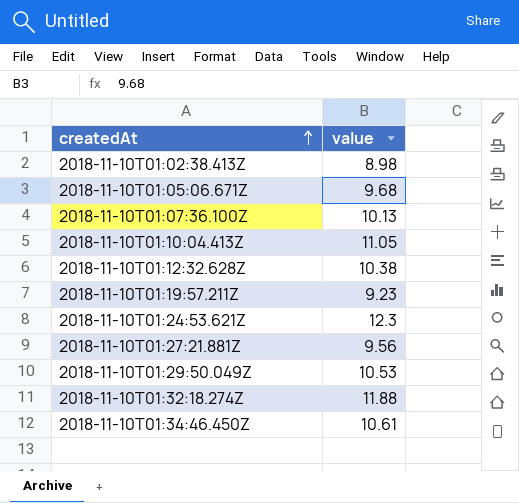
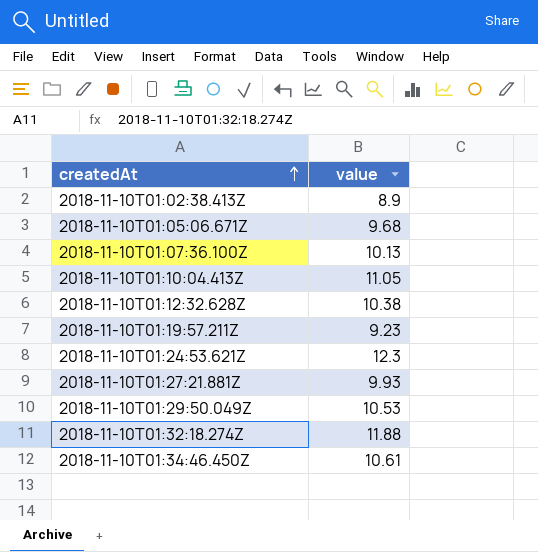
2018-11-10T01:02:38.413Z | value: 8.98 -> 8.9
2018-11-10T01:27:21.881Z | value: 9.56 -> 9.93

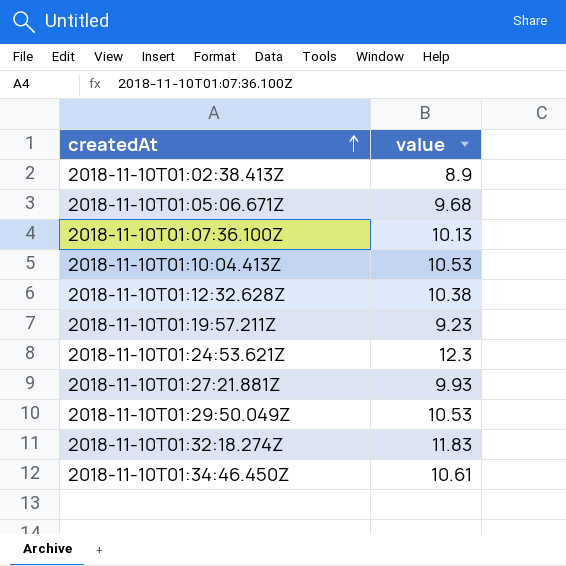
2018-11-10T01:10:04.413Z | value: 11.05 -> 10.53
2018-11-10T01:32:18.274Z | value: 11.88 -> 11.83

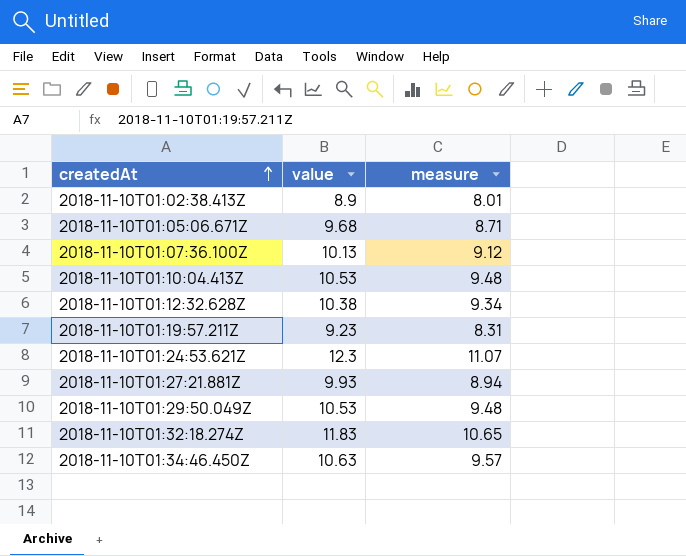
column measure | formula: none -> [value] * 0.9
2018-11-10T01:34:46.450Z | value: 10.61 -> 10.63

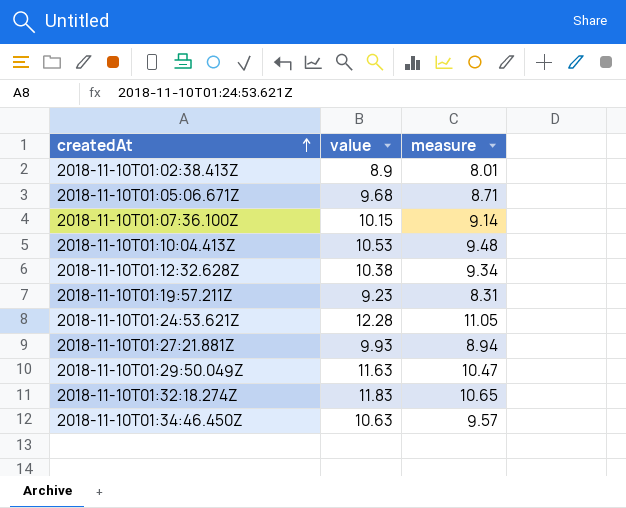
2018-11-10T01:07:36.100Z | value: 10.13 -> 10.15
2018-11-10T01:07:36.100Z | measure: 9.12 -> 9.14
2018-11-10T01:24:53.621Z | value: 12.3 -> 12.28
2018-11-10T01:24:53.621Z | measure: 11.07 -> 11.05
2018-11-10T01:29:50.049Z | value: 10.53 -> 11.63
2018-11-10T01:29:50.049Z | measure: 9.48 -> 10.47

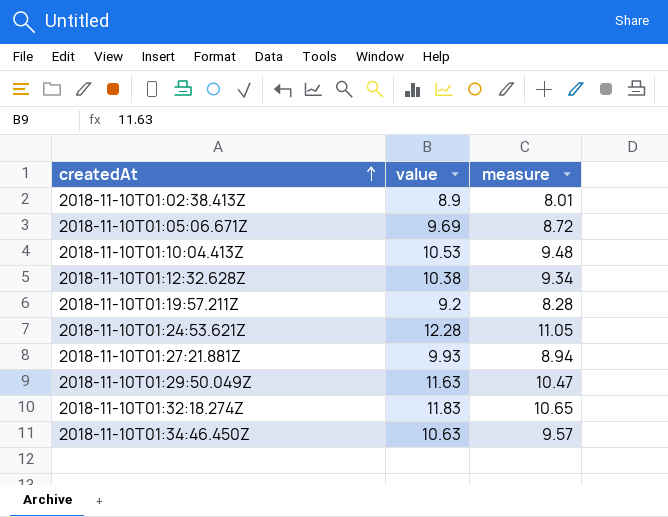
row 2018-11-10T01:07:36.100Z: 10.15 | 9.14 -> none
2018-11-10T01:05:06.671Z | value: 9.68 -> 9.69
2018-11-10T01:05:06.671Z | measure: 8.71 -> 8.72
2018-11-10T01:19:57.211Z | value: 9.23 -> 9.2
2018-11-10T01:19:57.211Z | measure: 8.31 -> 8.28

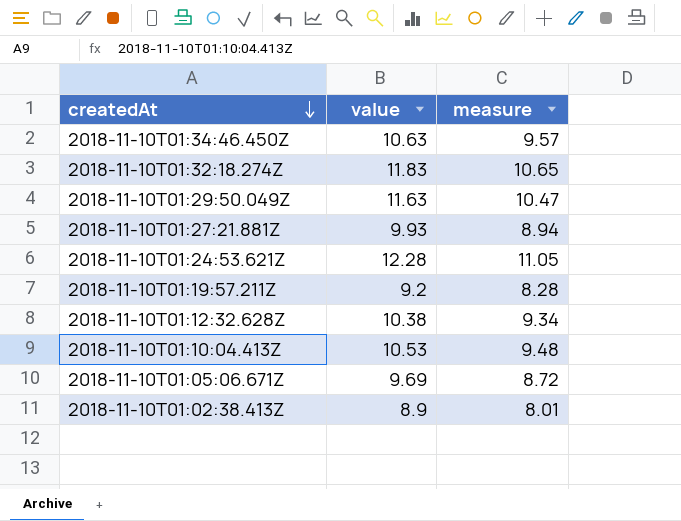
row order: createdAt ascending -> createdAt descending

